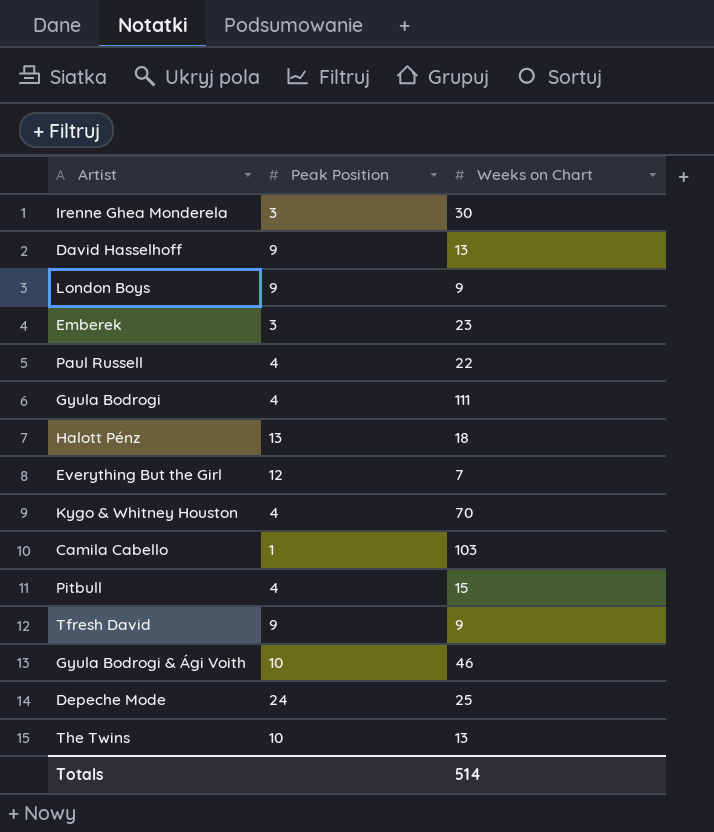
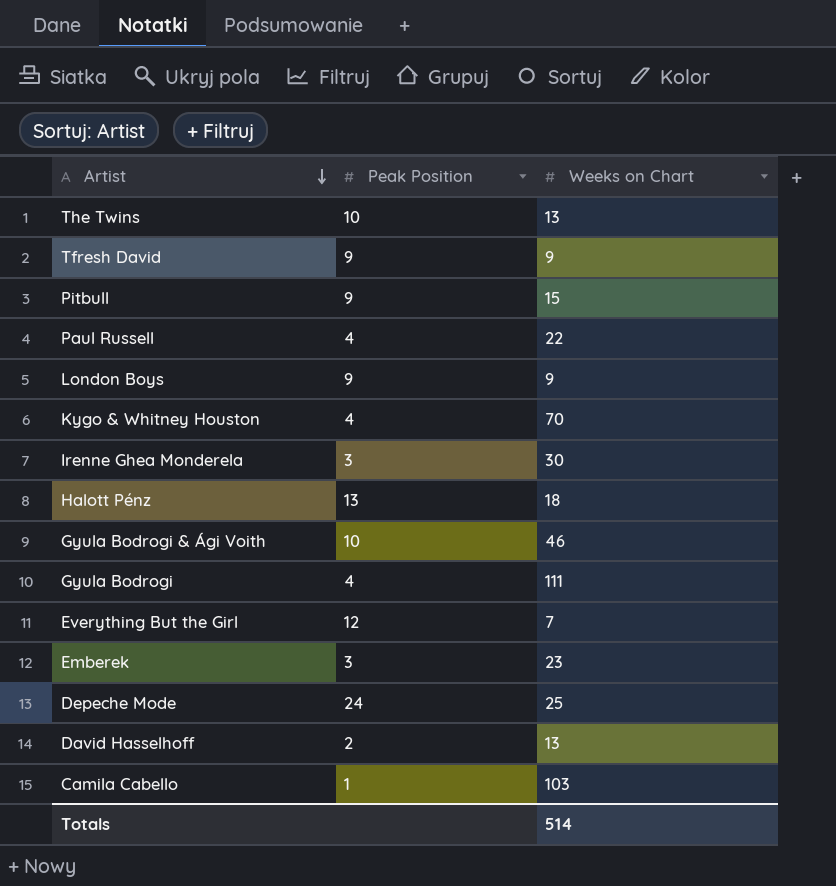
row order: none -> Artist descending
Pitbull | Peak Position: 4 -> 9
David Hasselhoff | Peak Position: 9 -> 2

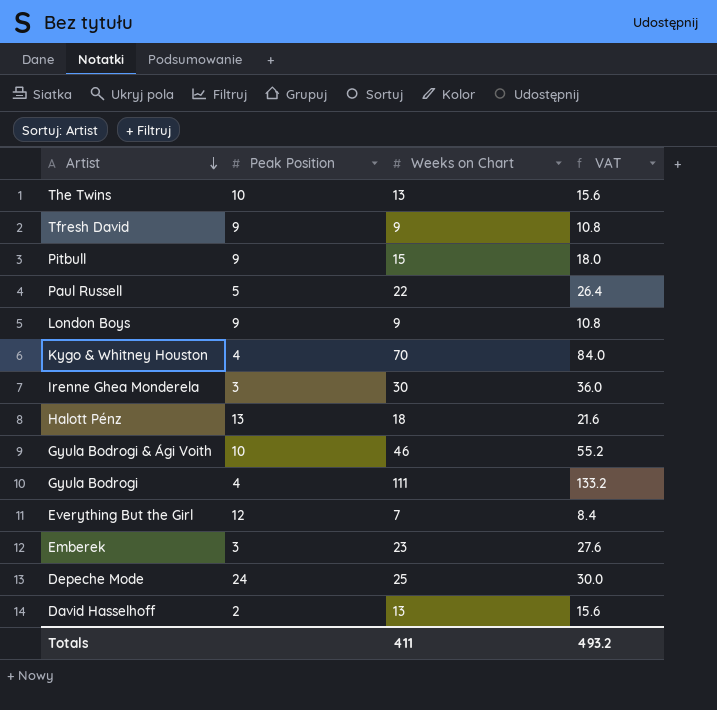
column VAT | formula: none -> [Weeks on Chart] * 1.2
row Camila Cabello: 1 | 103 -> none
Paul Russell | Peak Position: 4 -> 5
Totals | Weeks on Chart: 514 -> 411

